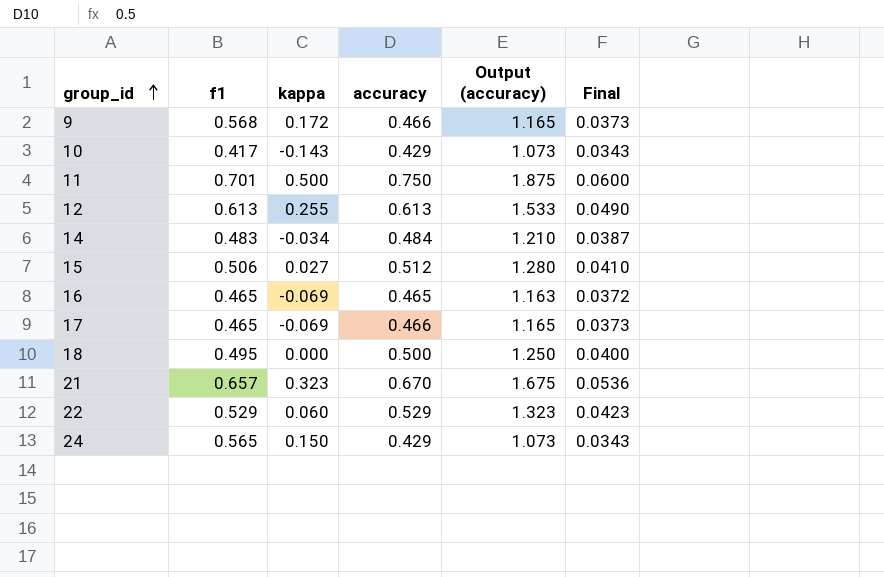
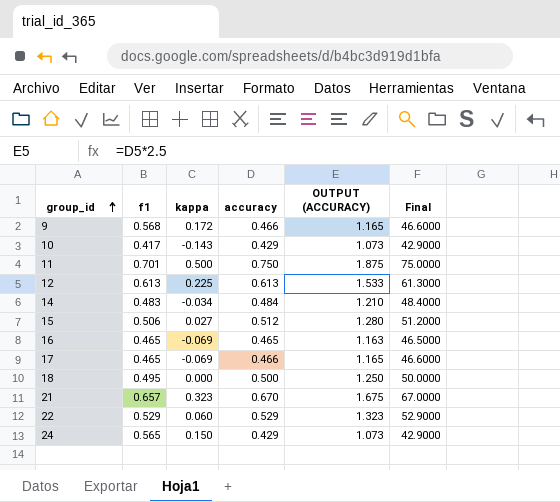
column name: Output (accuracy) -> OUTPUT (ACCURACY)
column Final | formula: [accuracy] * 0.08 -> [accuracy] * 100
12 | kappa: 0.255 -> 0.225

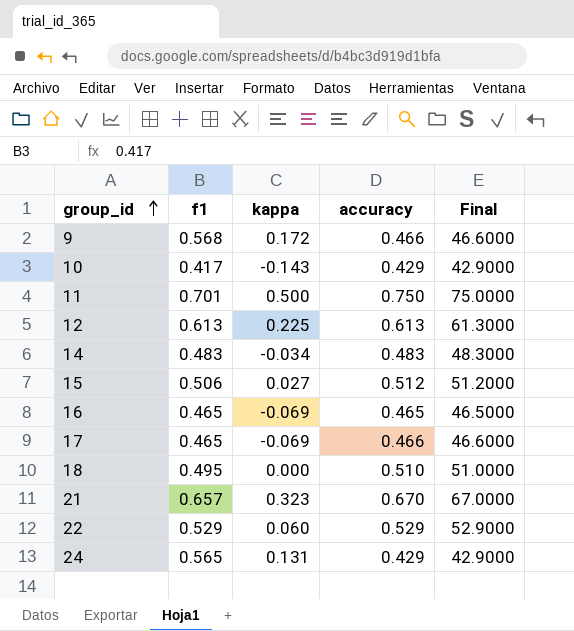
column OUTPUT (ACCURACY) | formula: [accuracy] * 2.5 -> none
14 | accuracy: 0.484 -> 0.483
14 | Final: 48.4000 -> 48.3000
18 | accuracy: 0.500 -> 0.510
18 | Final: 50.0000 -> 51.0000
24 | kappa: 0.150 -> 0.131

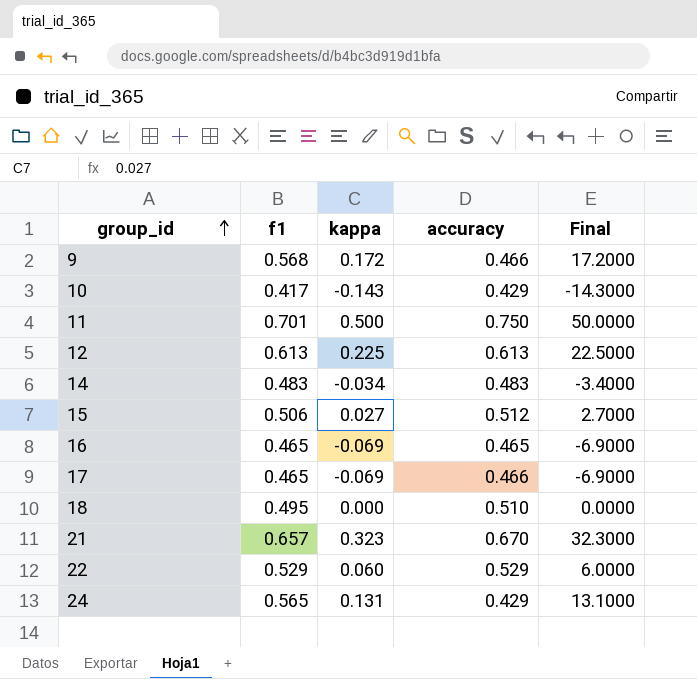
column Final | formula: [accuracy] * 100 -> [kappa] * 100

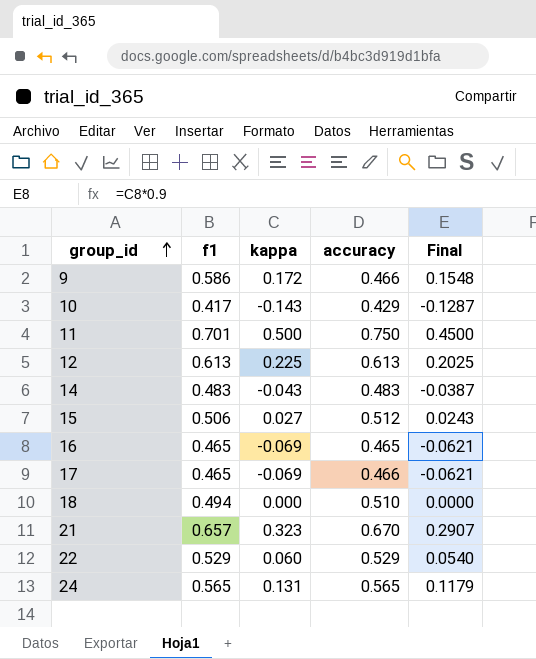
column Final | formula: [kappa] * 100 -> [kappa] * 0.9
9 | f1: 0.568 -> 0.586
14 | kappa: -0.034 -> -0.043
18 | f1: 0.495 -> 0.494
24 | accuracy: 0.429 -> 0.565

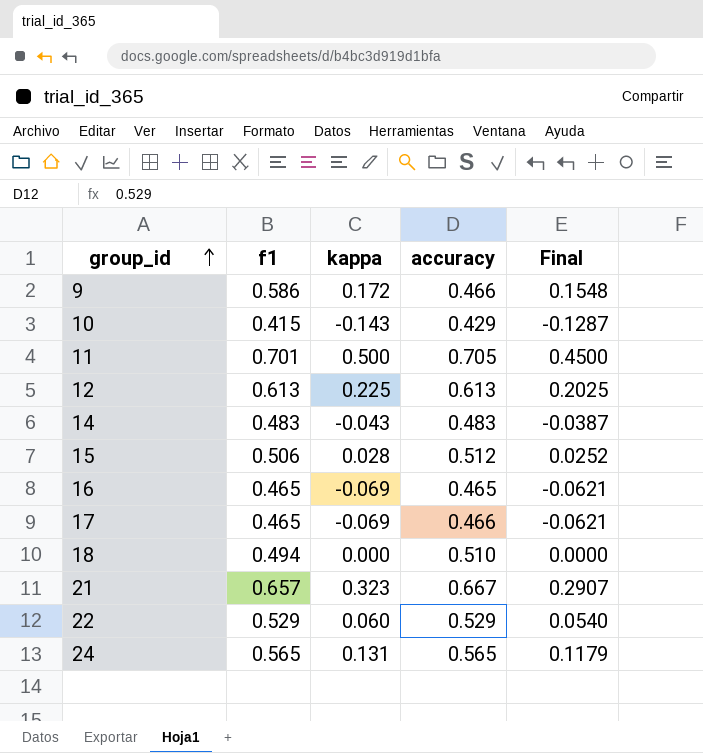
10 | f1: 0.417 -> 0.415
11 | accuracy: 0.750 -> 0.705
15 | kappa: 0.027 -> 0.028
15 | Final: 0.0243 -> 0.0252
21 | accuracy: 0.670 -> 0.667

